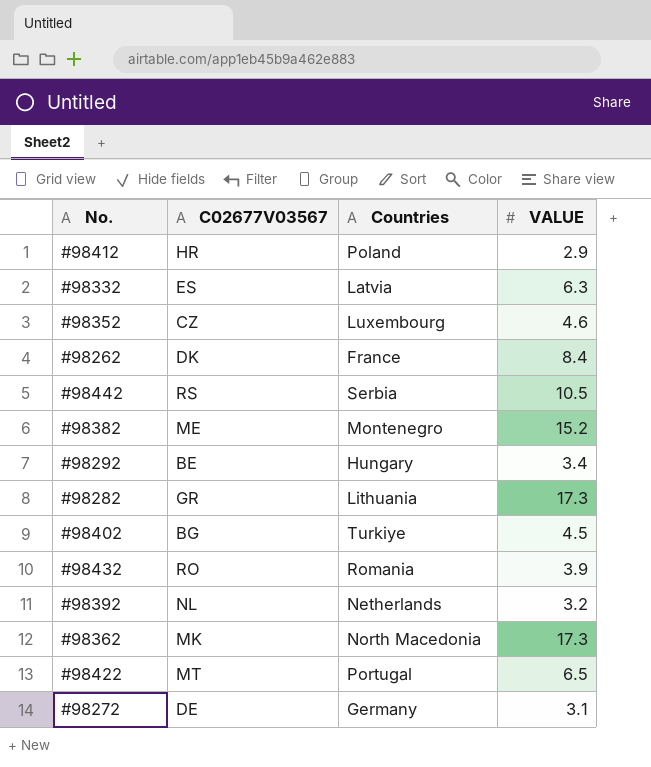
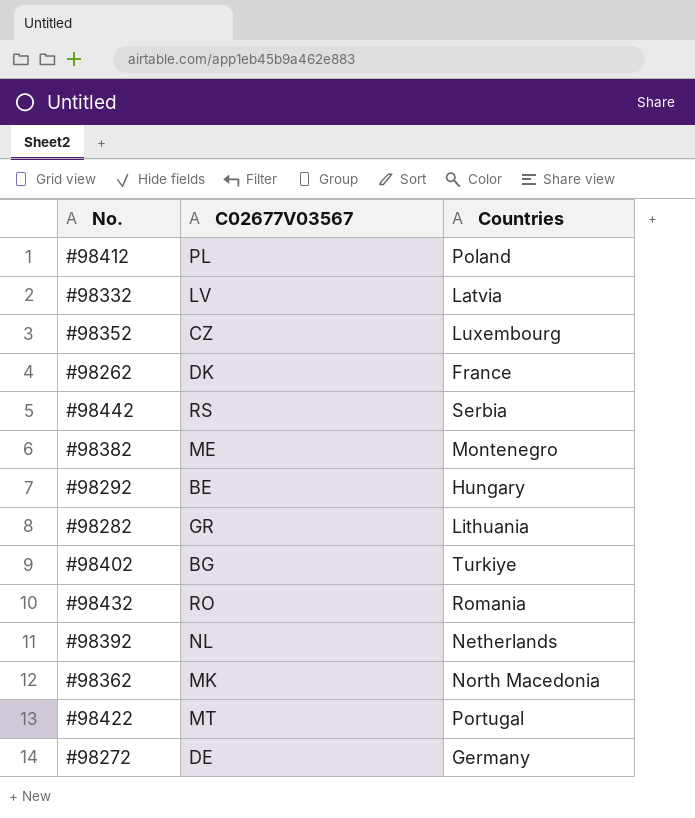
column VALUE | position: 4 -> none
#98412 | C02677V03567: HR -> PL
#98332 | C02677V03567: ES -> LV

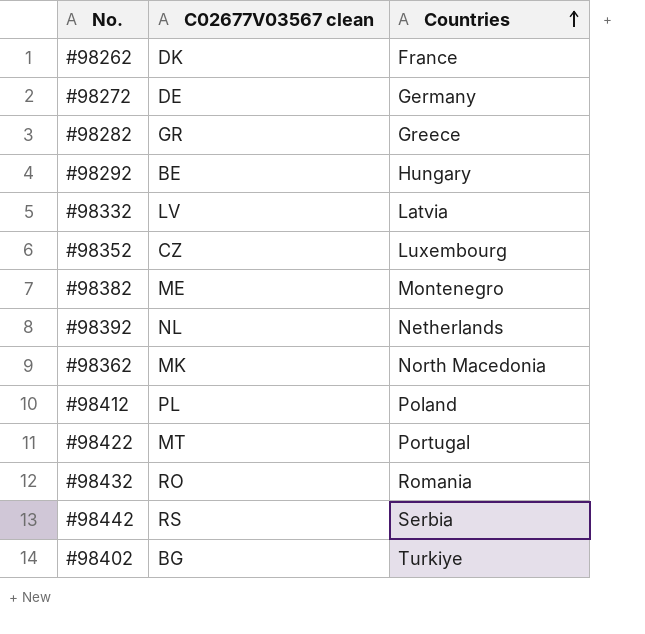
row order: none -> Countries ascending
column name: C02677V03567 -> C02677V03567 clean
#98282 | Countries: Lithuania -> Greece

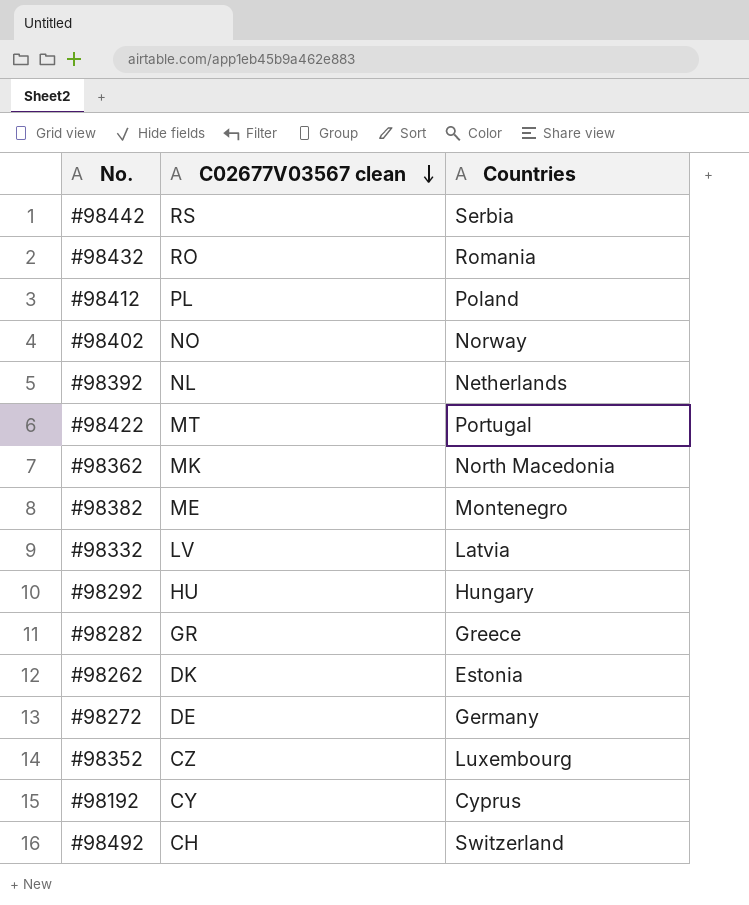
row order: Countries ascending -> C02677V03567 clean descending
#98402 | C02677V03567 clean: BG -> NO
#98402 | Countries: Turkiye -> Norway
#98292 | C02677V03567 clean: BE -> HU
#98262 | Countries: France -> Estonia
row #98192: none -> CY | Cyprus
row #98492: none -> CH | Switzerland

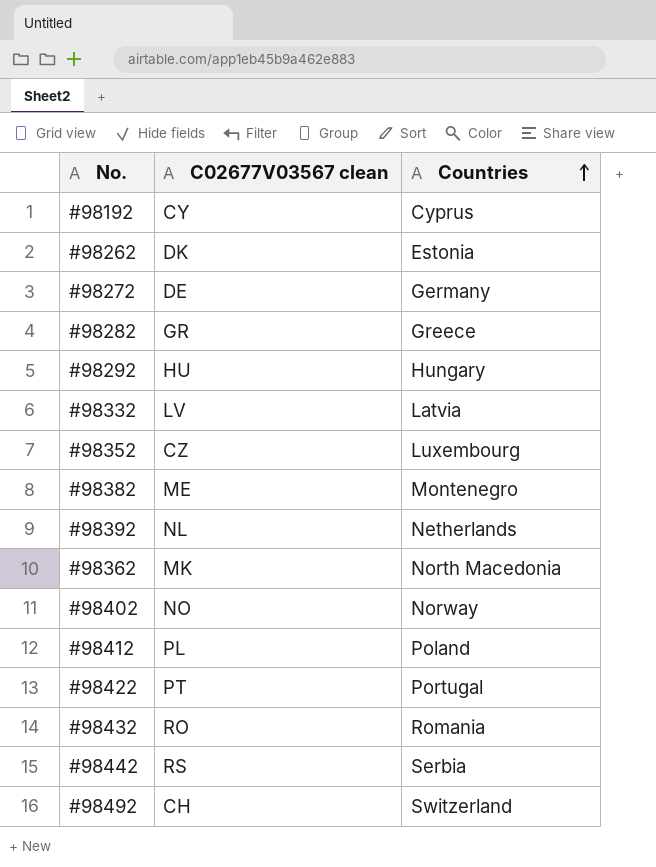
row order: C02677V03567 clean descending -> Countries ascending
#98422 | C02677V03567 clean: MT -> PT

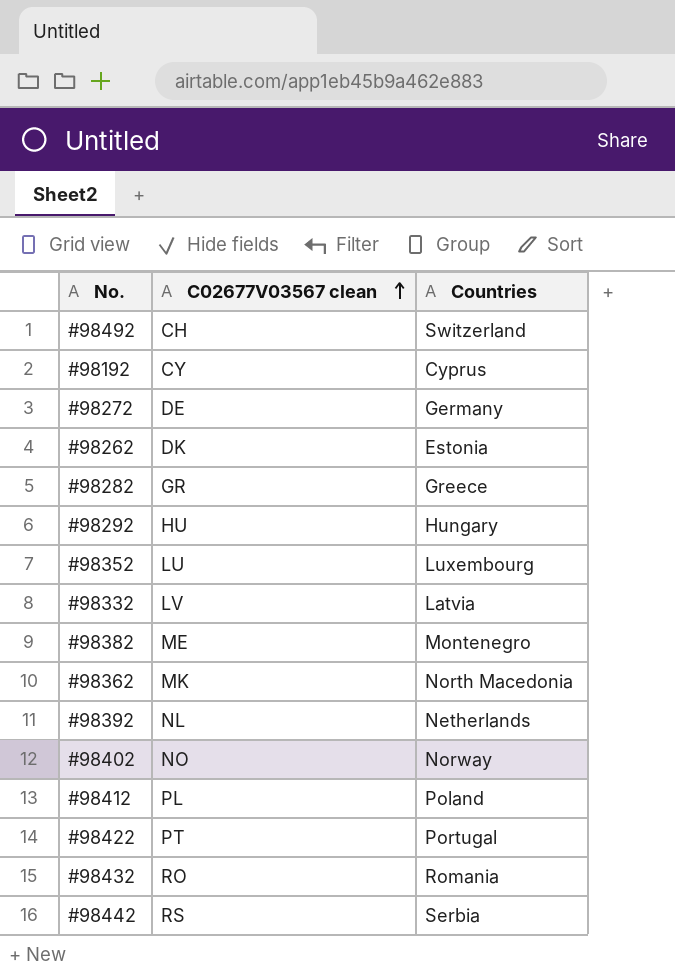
row order: Countries ascending -> C02677V03567 clean ascending
#98352 | C02677V03567 clean: CZ -> LU

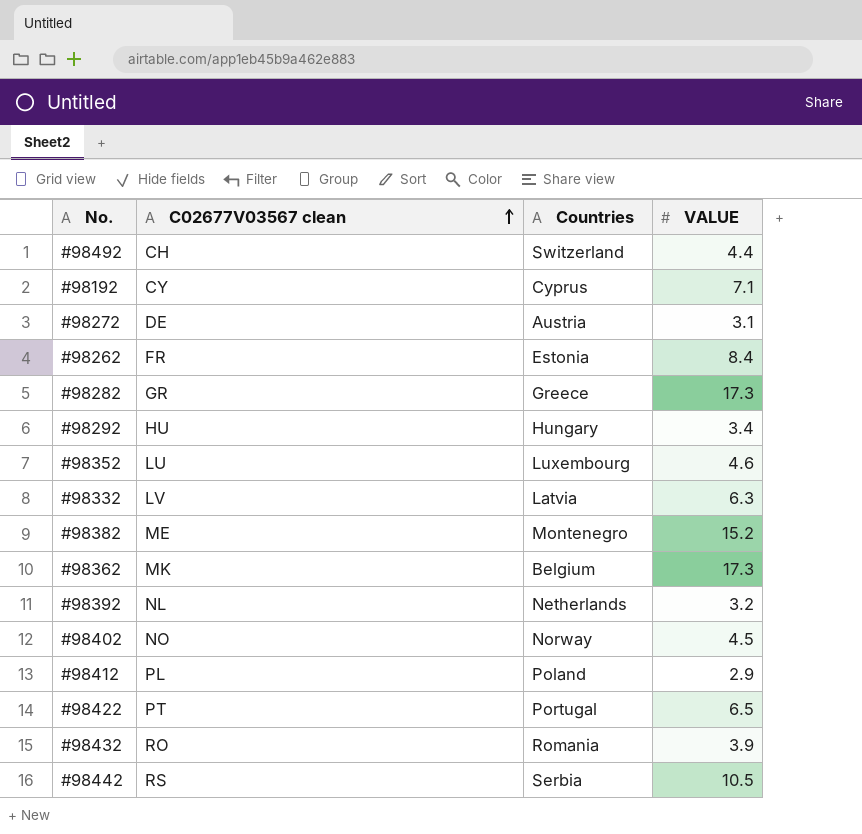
column VALUE | position: none -> 4
#98272 | Countries: Germany -> Austria
#98262 | C02677V03567 clean: DK -> FR
#98362 | Countries: North Macedonia -> Belgium

